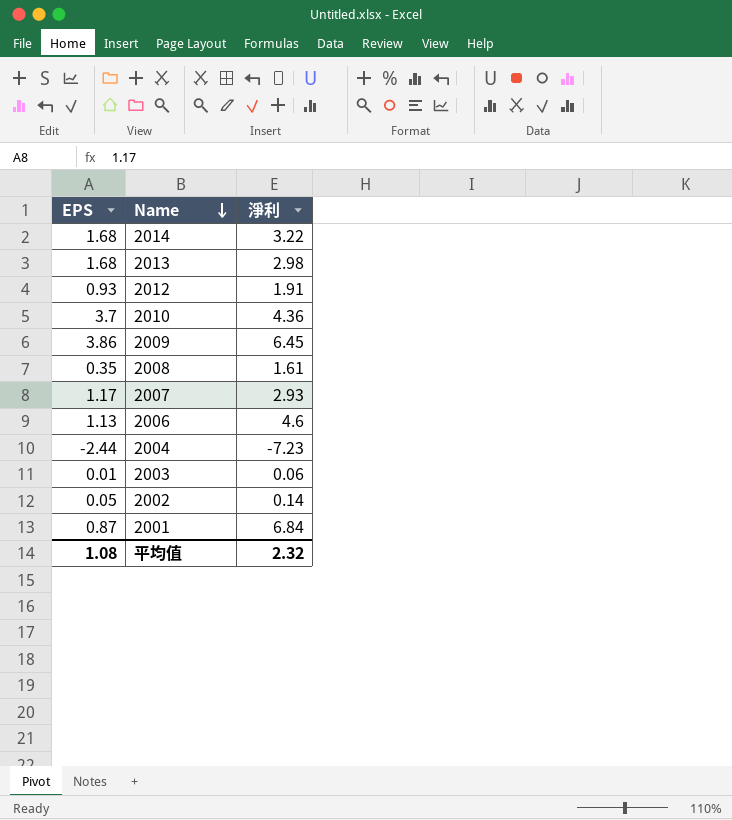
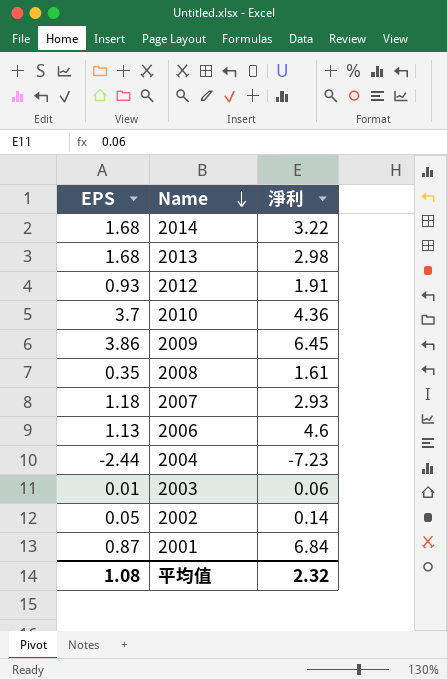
2007 | EPS: 1.17 -> 1.18

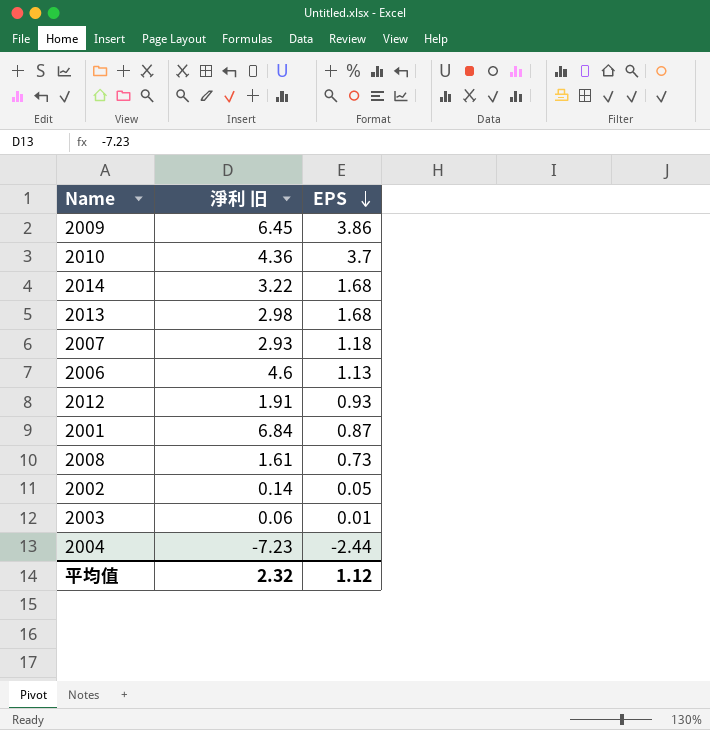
row order: Name descending -> EPS descending
column name: 淨利 -> 淨利 旧
column EPS | position: 1 -> 3
2008 | EPS: 0.35 -> 0.73
平均值 | EPS: 1.08 -> 1.12

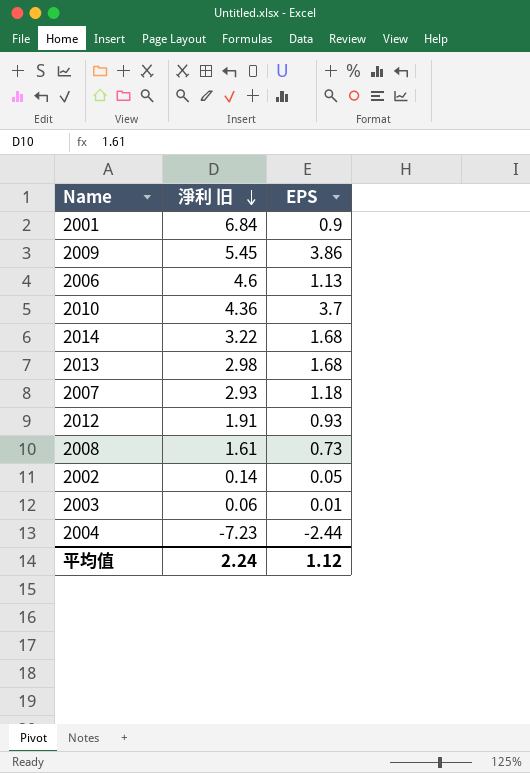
row order: EPS descending -> 淨利 旧 descending
2001 | EPS: 0.87 -> 0.9
2009 | 淨利 旧: 6.45 -> 5.45
平均值 | 淨利 旧: 2.32 -> 2.24

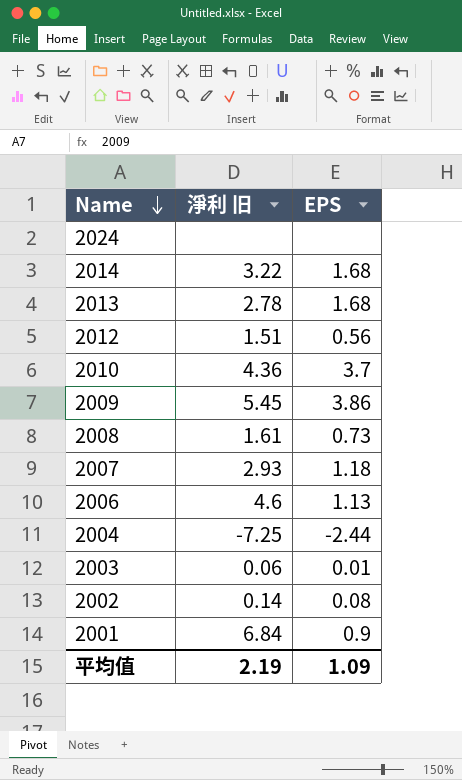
row order: 淨利 旧 descending -> Name descending
row 2024: none -> none | none
2013 | 淨利 旧: 2.98 -> 2.78
2012 | 淨利 旧: 1.91 -> 1.51
2012 | EPS: 0.93 -> 0.56
2004 | 淨利 旧: -7.23 -> -7.25
2002 | EPS: 0.05 -> 0.08
平均值 | 淨利 旧: 2.24 -> 2.19
平均值 | EPS: 1.12 -> 1.09

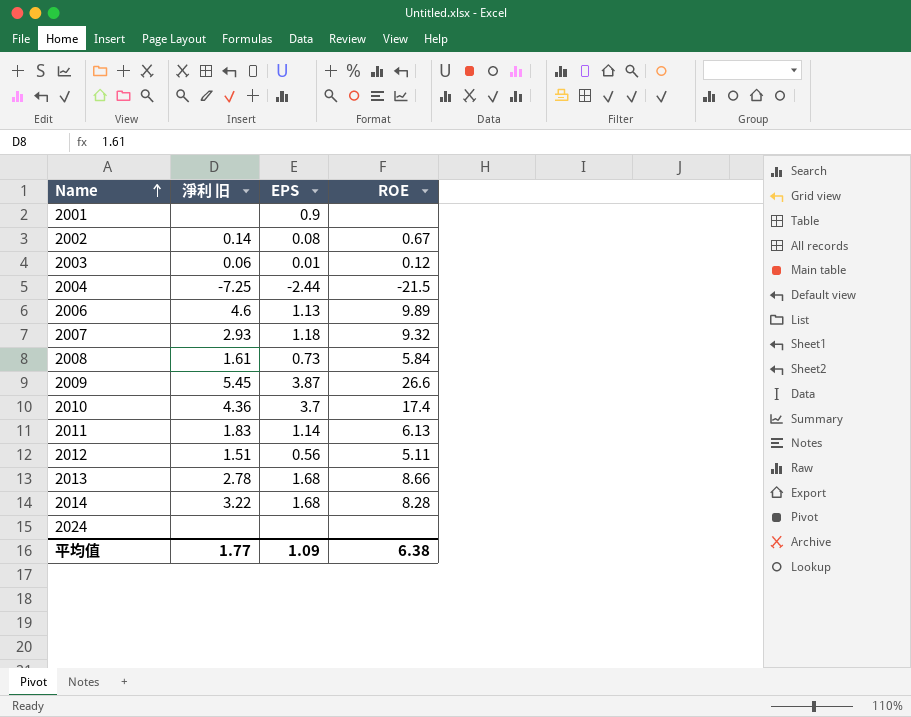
row order: Name descending -> Name ascending
column ROE | position: none -> 4
2001 | 淨利 旧: 6.84 -> none
2009 | EPS: 3.86 -> 3.87
row 2011: none -> 1.83 | 1.14 | 6.13
平均值 | 淨利 旧: 2.19 -> 1.77

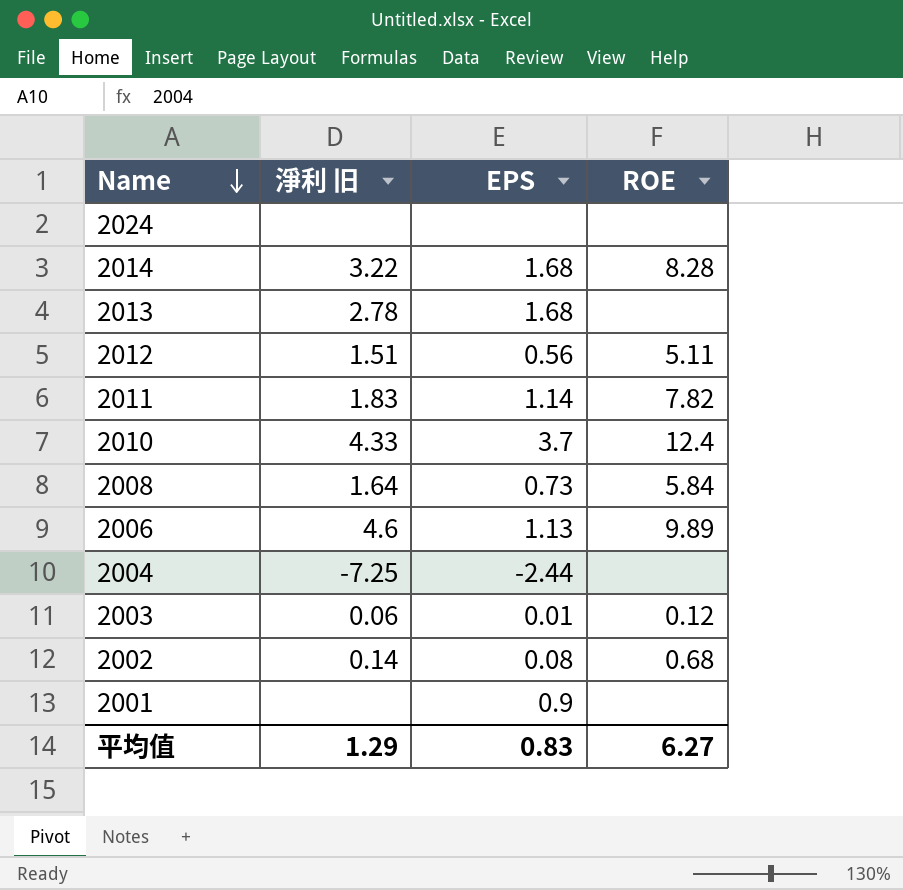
row order: Name ascending -> Name descending
row 2007: 2.93 | 1.18 | 9.32 -> none
row 2009: 5.45 | 3.87 | 26.6 -> none
2013 | ROE: 8.66 -> none
2011 | ROE: 6.13 -> 7.82
2010 | 淨利 旧: 4.36 -> 4.33
2010 | ROE: 17.4 -> 12.4
2008 | 淨利 旧: 1.61 -> 1.64
2004 | ROE: -21.5 -> none
2002 | ROE: 0.67 -> 0.68
平均值 | 淨利 旧: 1.77 -> 1.29
平均值 | EPS: 1.09 -> 0.83
平均值 | ROE: 6.38 -> 6.27

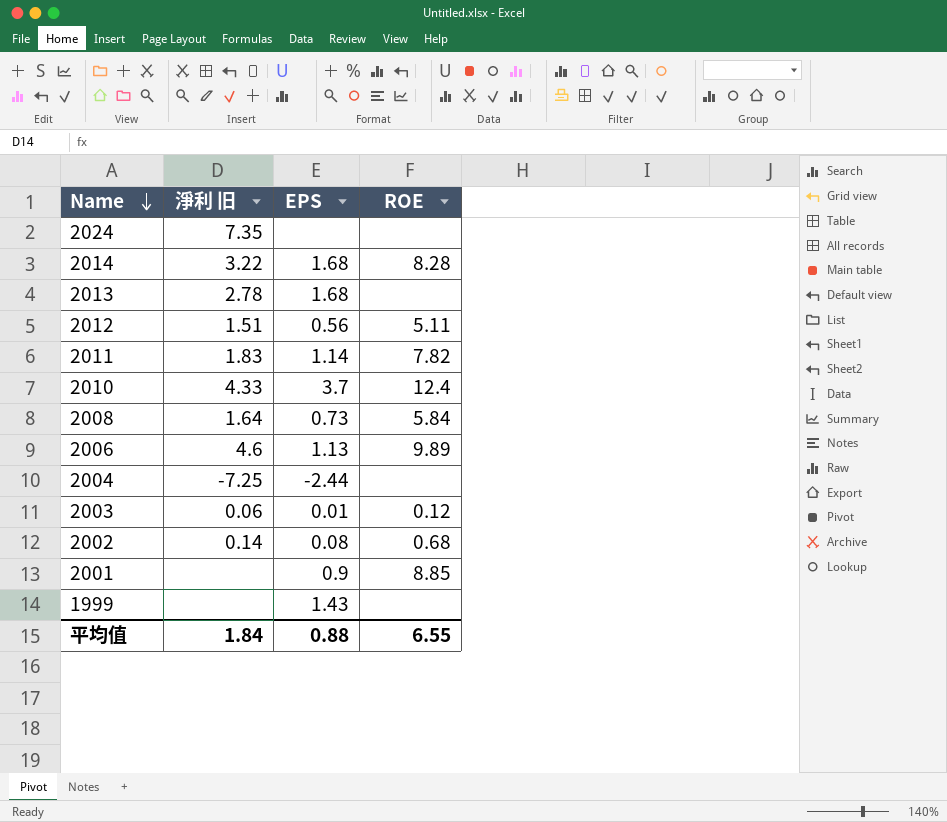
2024 | 淨利 旧: none -> 7.35
2001 | ROE: none -> 8.85
row 1999: none -> none | 1.43 | none
平均值 | 淨利 旧: 1.29 -> 1.84
平均值 | EPS: 0.83 -> 0.88
平均值 | ROE: 6.27 -> 6.55

